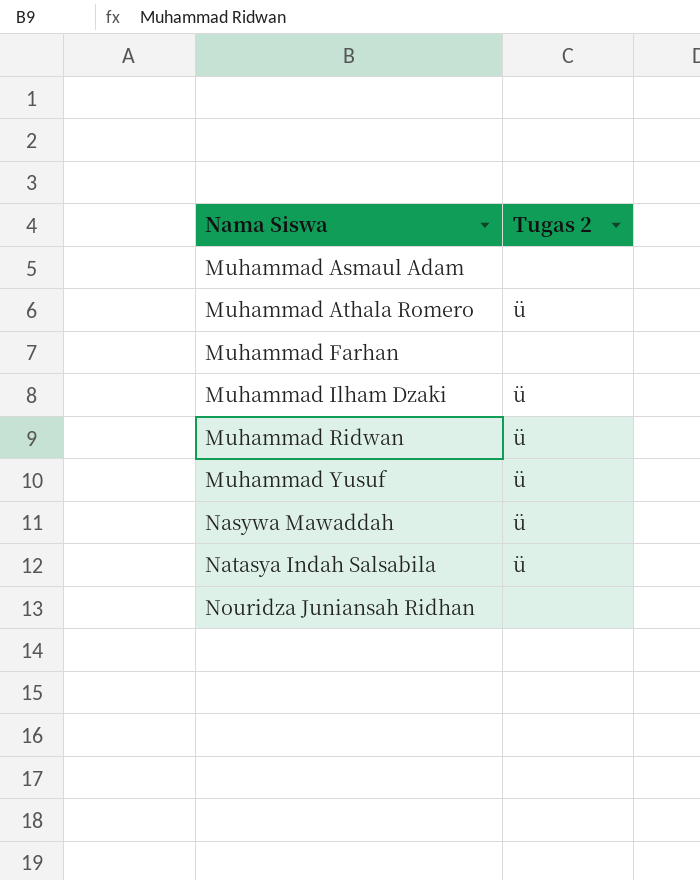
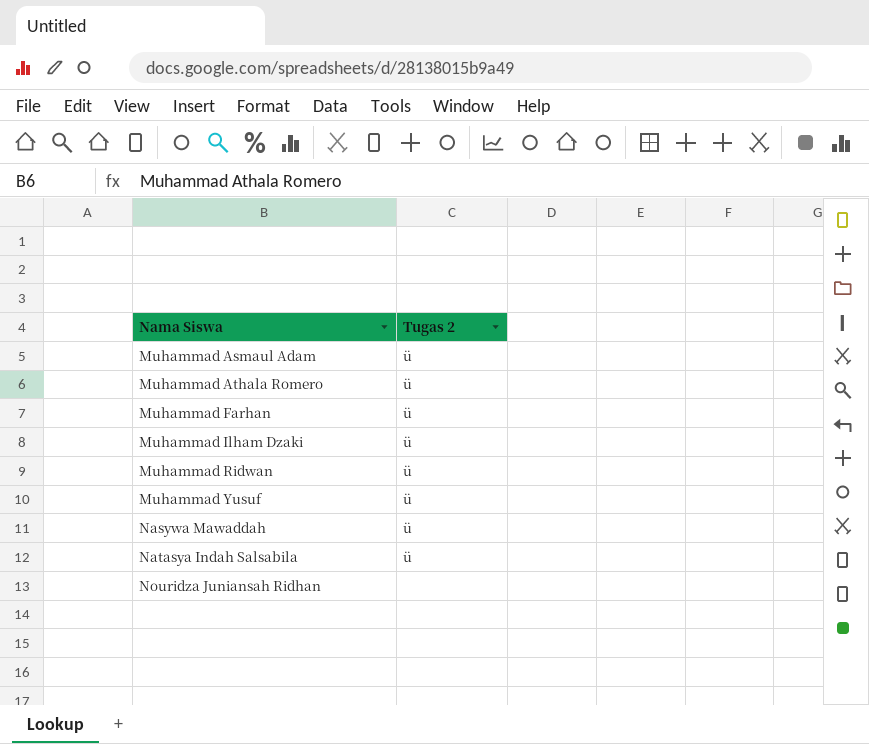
Muhammad Asmaul Adam | Tugas 2: none -> ü
Muhammad Farhan | Tugas 2: none -> ü

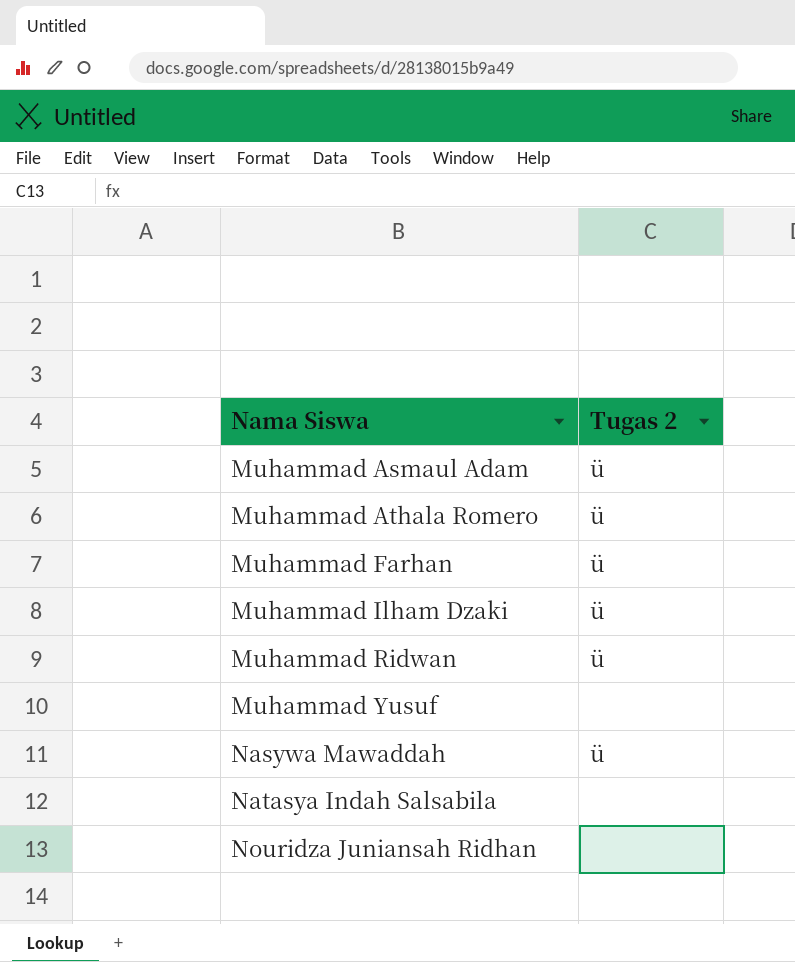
Muhammad Yusuf | Tugas 2: ü -> none
Natasya Indah Salsabila | Tugas 2: ü -> none

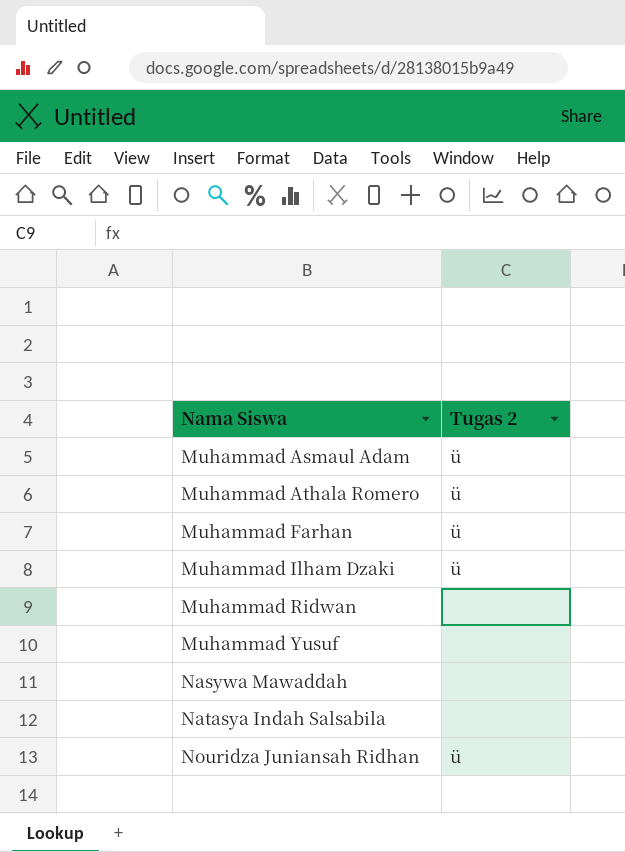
Muhammad Ridwan | Tugas 2: ü -> none
Nasywa Mawaddah | Tugas 2: ü -> none
Nouridza Juniansah Ridhan | Tugas 2: none -> ü

